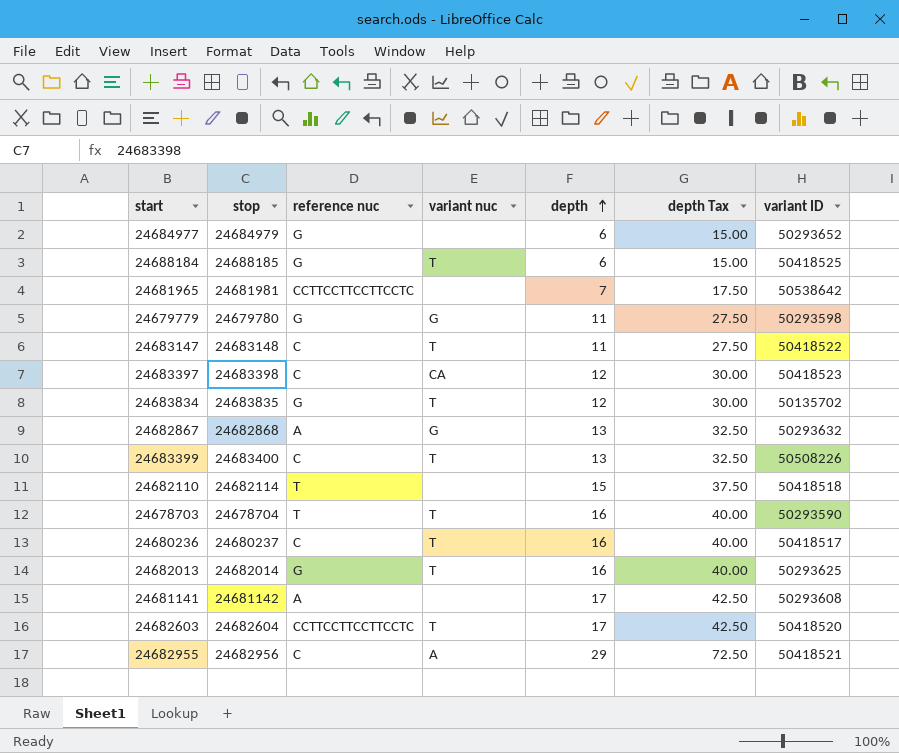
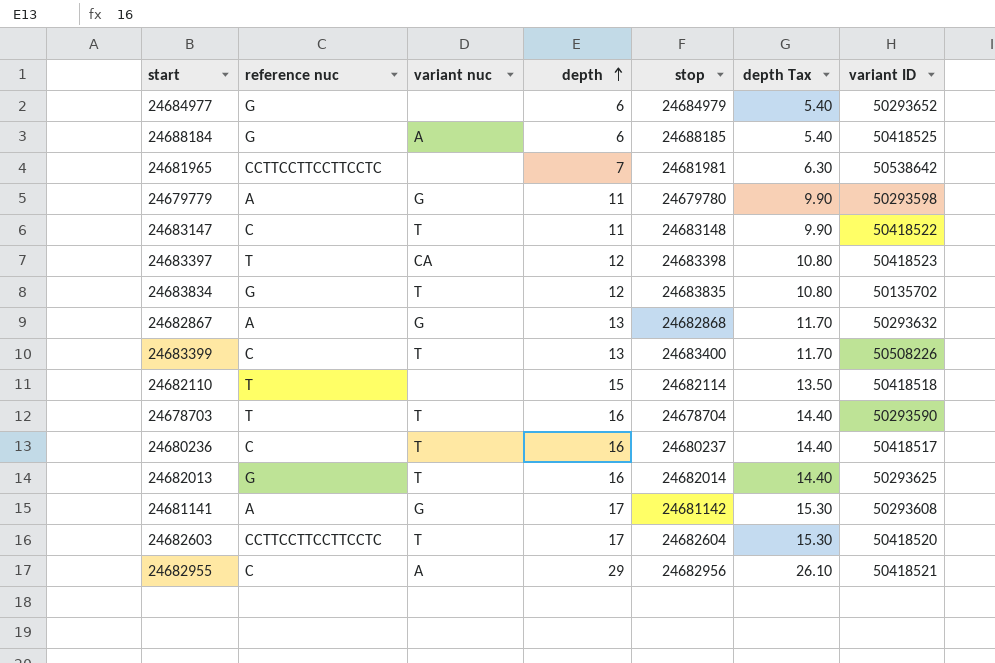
column stop | position: 2 -> 5
column depth Tax | formula: [depth] * 2.5 -> [depth] * 0.9
24688184 | variant nuc: T -> A
24679779 | reference nuc: G -> A
24683397 | reference nuc: C -> T
24681141 | variant nuc: none -> G

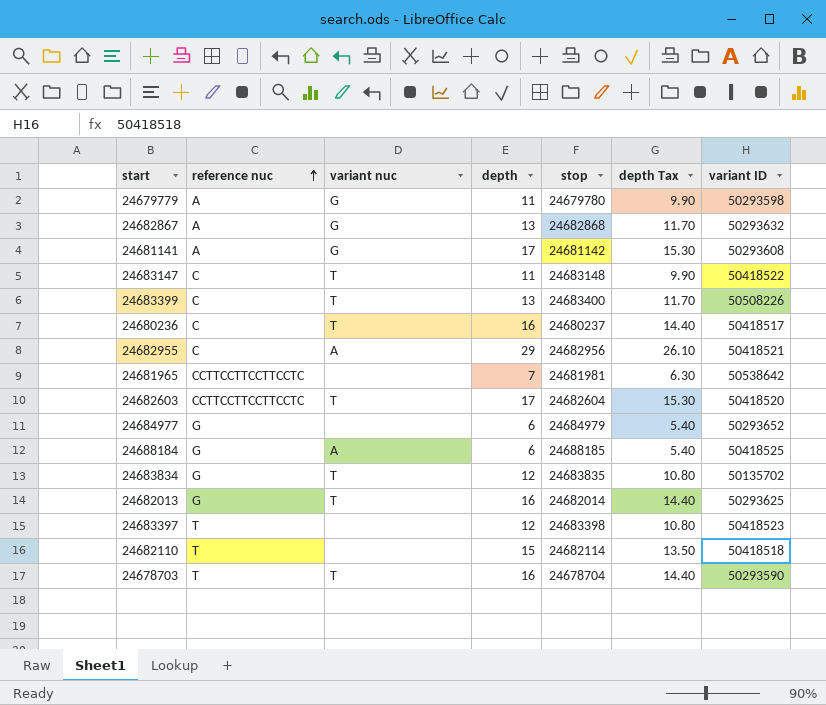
row order: depth ascending -> reference nuc ascending
24683397 | variant nuc: CA -> none

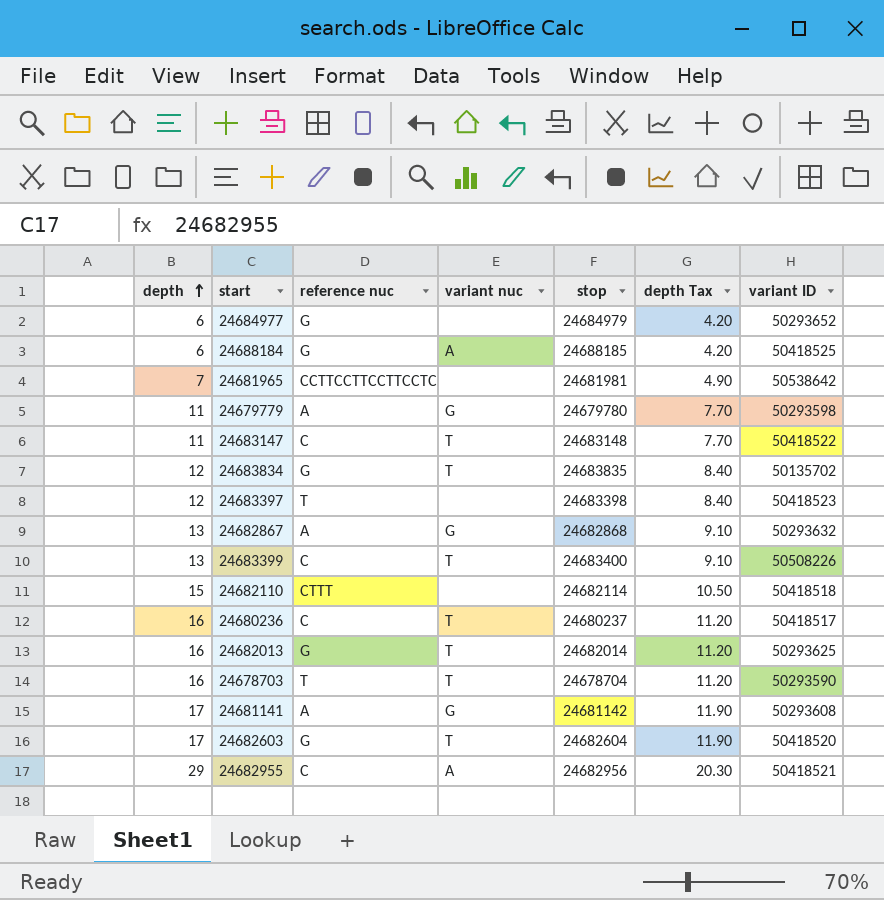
row order: reference nuc ascending -> depth ascending
column depth | position: 4 -> 1
column depth Tax | formula: [depth] * 0.9 -> [depth] * 0.7
24682110 | reference nuc: T -> CTTT
24682603 | reference nuc: CCTTCCTTCCTTCCTC -> G

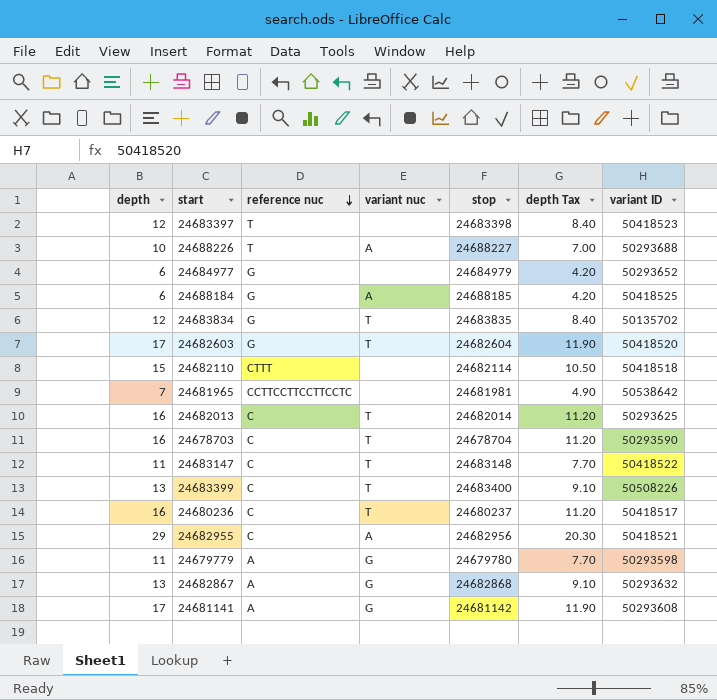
row order: depth ascending -> reference nuc descending
row 24688226: none -> 10 | T | A | 24688227 | 7.00 | 50293688
24682013 | reference nuc: G -> C
24678703 | reference nuc: T -> C

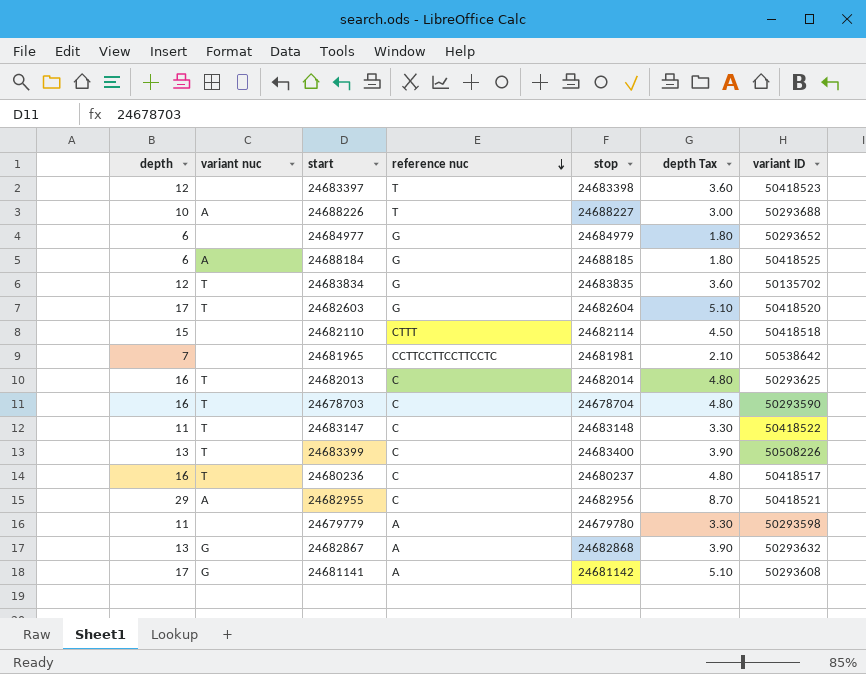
column variant nuc | position: 4 -> 2
column depth Tax | formula: [depth] * 0.7 -> [depth] * 0.3
24679779 | variant nuc: G -> none

